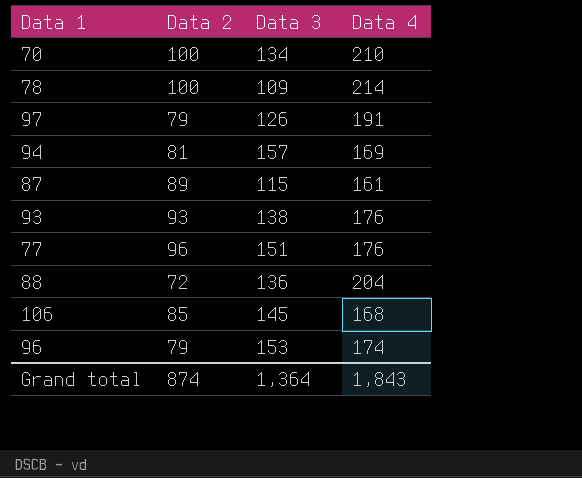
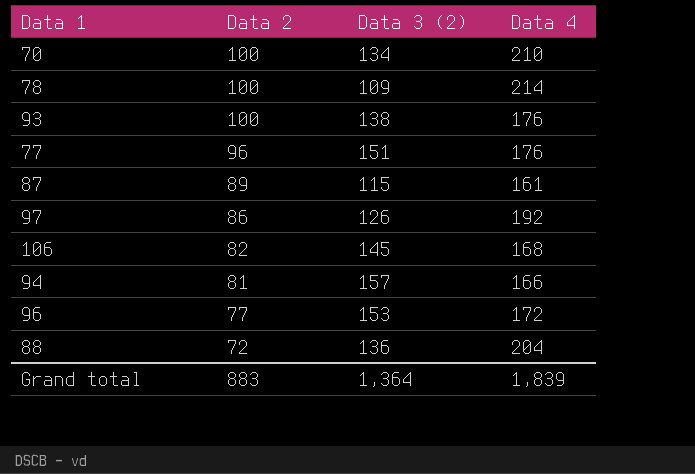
row order: none -> Data 2 descending
column name: Data 3 -> Data 3 (2)
93 | Data 2: 93 -> 100
97 | Data 2: 79 -> 86
97 | Data 4: 191 -> 192
106 | Data 2: 85 -> 82
94 | Data 4: 169 -> 166
96 | Data 2: 79 -> 77
96 | Data 4: 174 -> 172
Grand total | Data 2: 874 -> 883
Grand total | Data 4: 1,843 -> 1,839

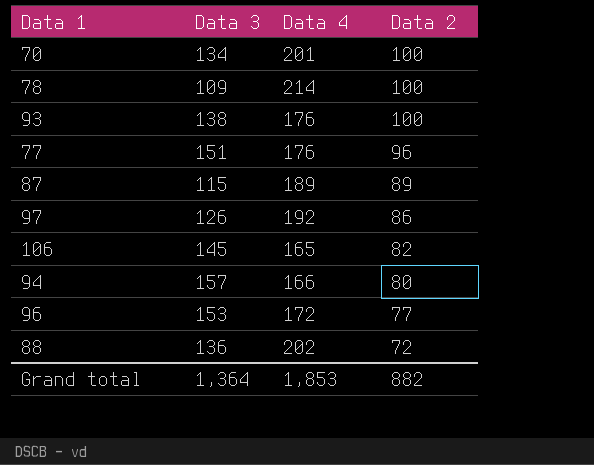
column name: Data 3 (2) -> Data 3
column Data 2 | position: 2 -> 4
70 | Data 4: 210 -> 201
87 | Data 4: 161 -> 189
106 | Data 4: 168 -> 165
94 | Data 2: 81 -> 80
88 | Data 4: 204 -> 202
Grand total | Data 4: 1,839 -> 1,853
Grand total | Data 2: 883 -> 882

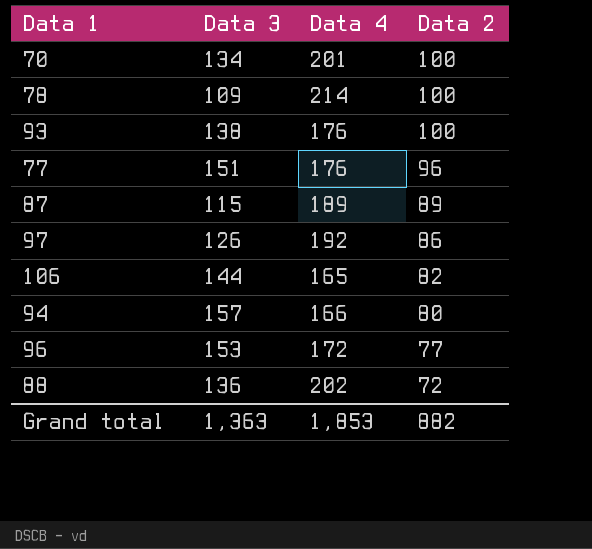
106 | Data 3: 145 -> 144
Grand total | Data 3: 1,364 -> 1,363

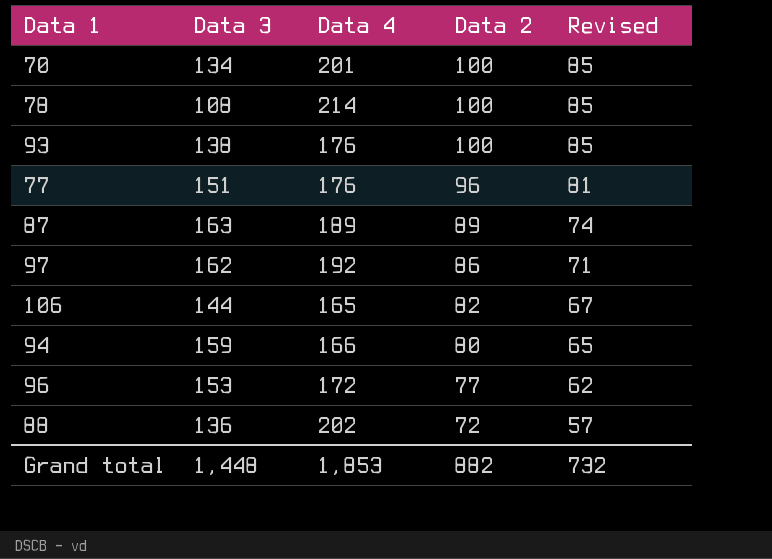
column Revised | formula: none -> [Data 2] - 15
78 | Data 3: 109 -> 108
87 | Data 3: 115 -> 163
97 | Data 3: 126 -> 162
94 | Data 3: 157 -> 159
Grand total | Data 3: 1,363 -> 1,448

